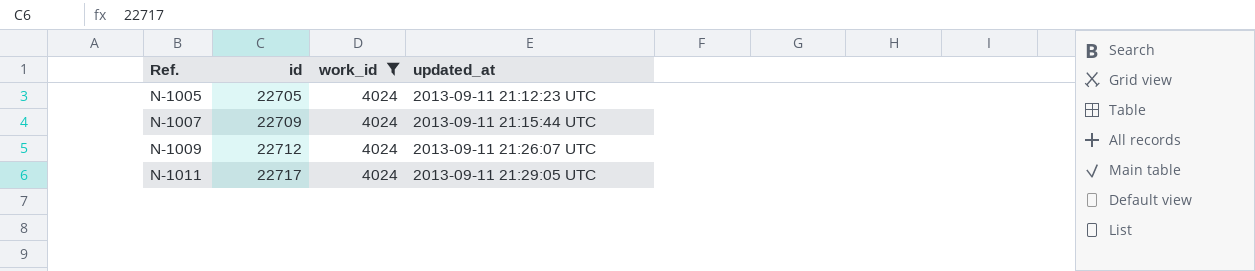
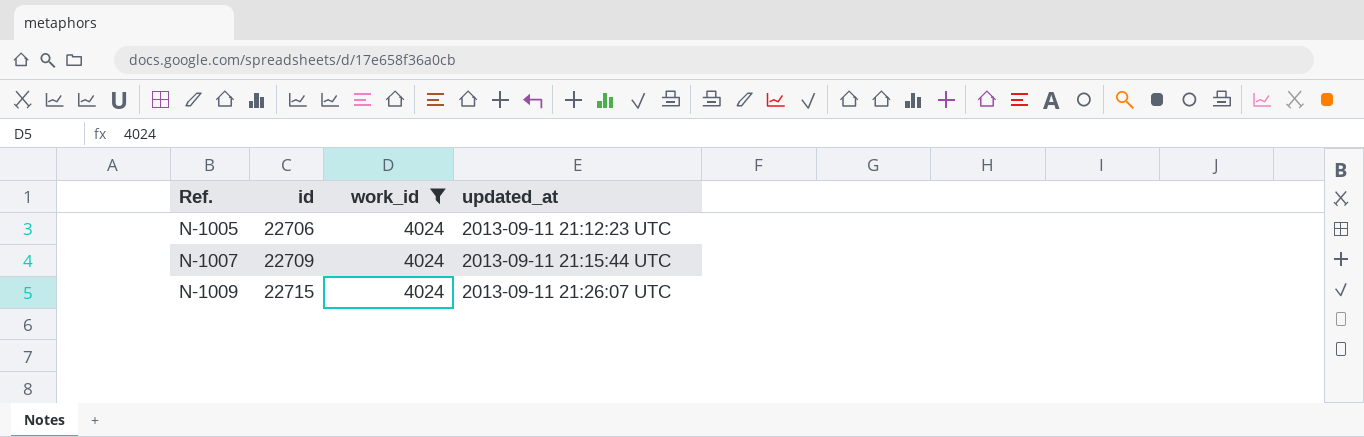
row N-1011: 22717 | 4024 | 2013-09-11 21:29:05 UTC -> none
N-1005 | id: 22705 -> 22706
N-1009 | id: 22712 -> 22715

